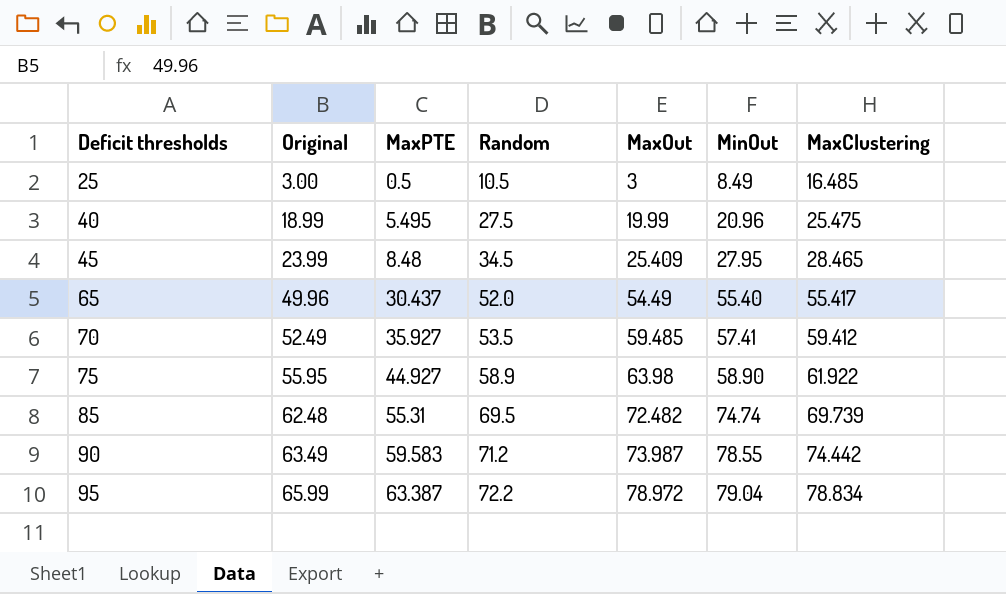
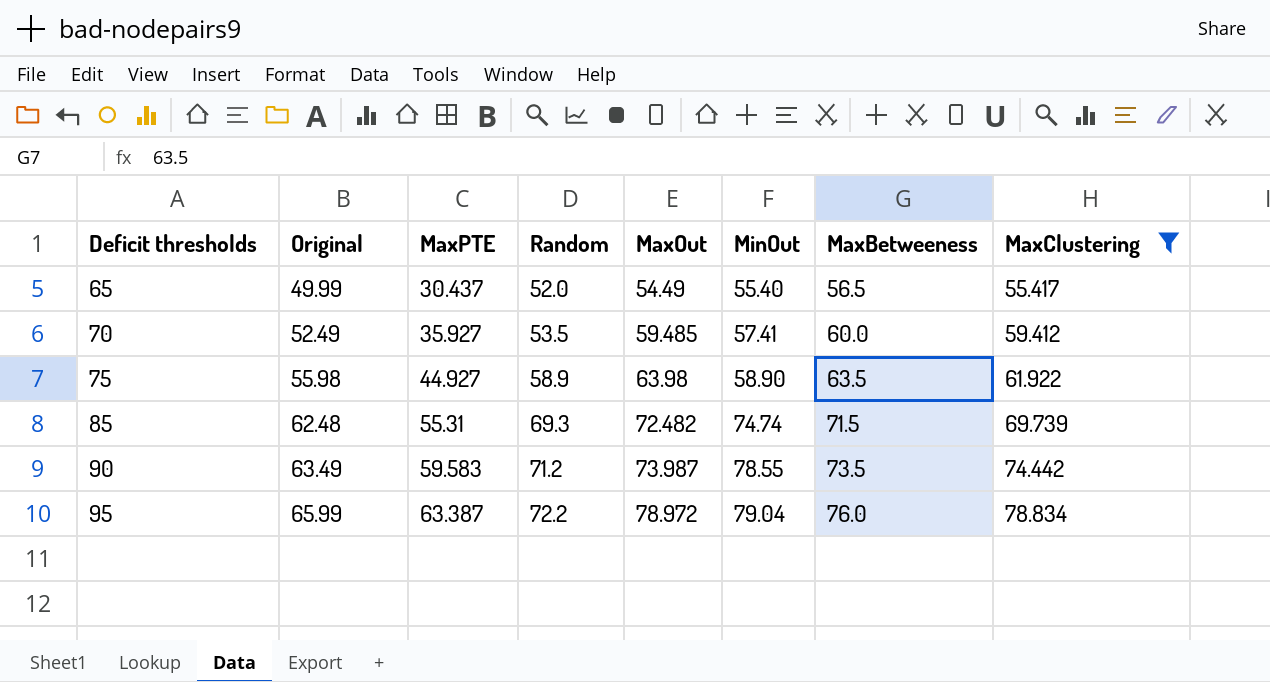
filter: none -> MaxClustering >= 55.417
column MaxBetweeness | position: none -> 7
65 | Original: 49.96 -> 49.99
75 | Original: 55.95 -> 55.98
85 | Random: 69.5 -> 69.3

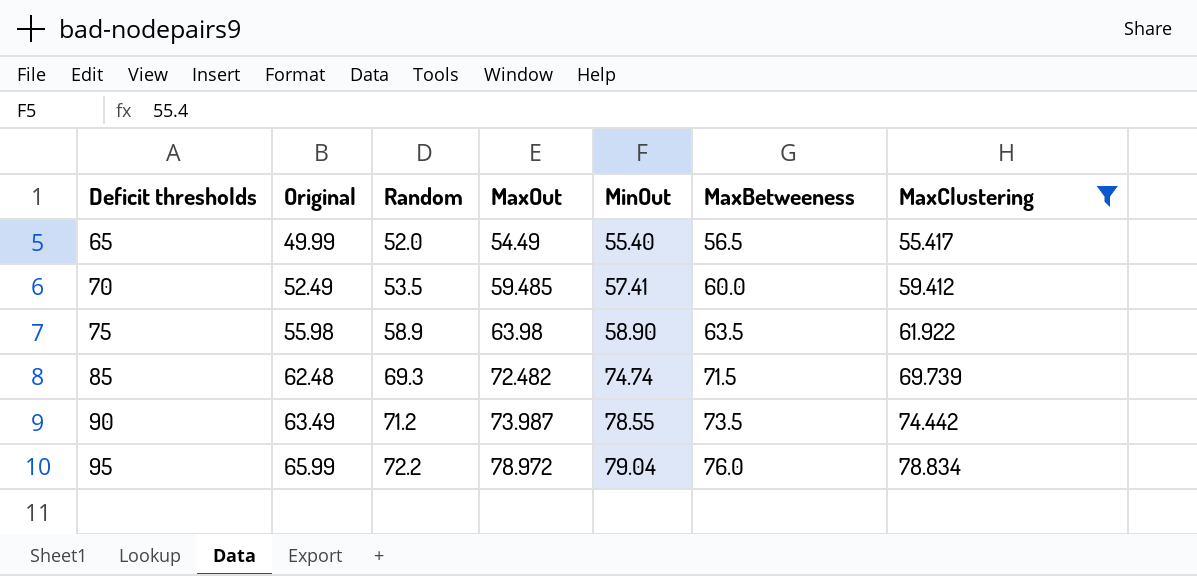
column MaxPTE | position: 3 -> none

